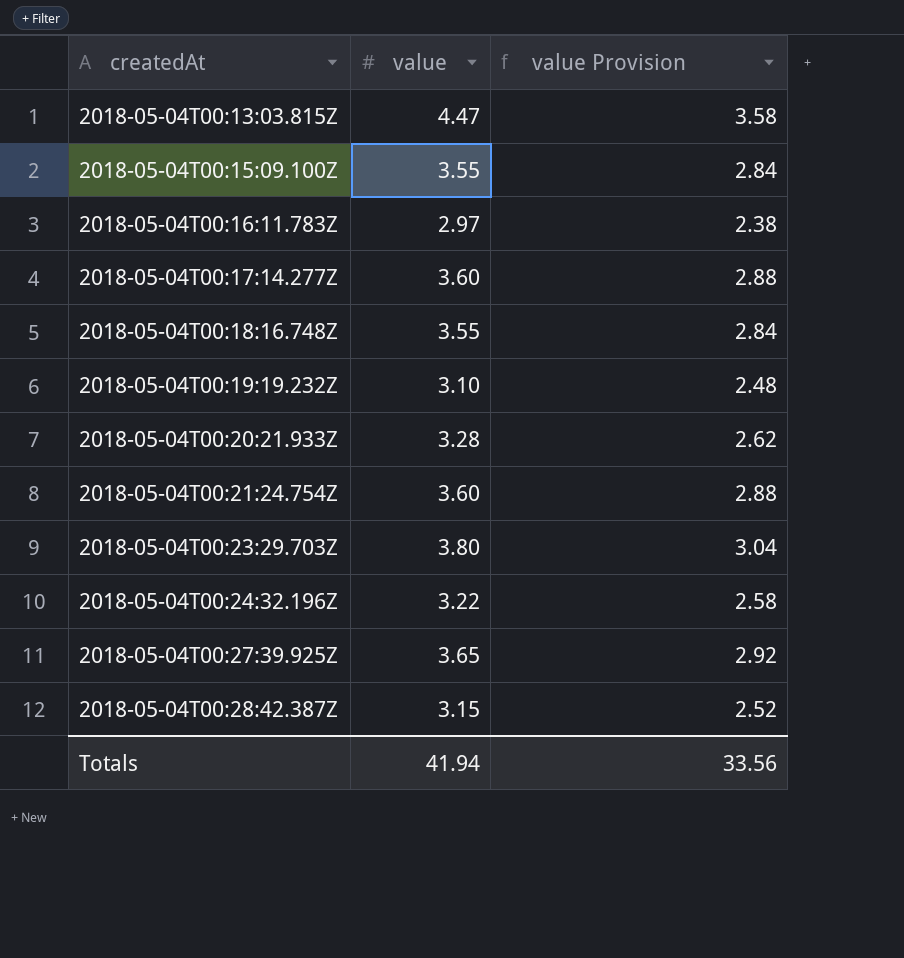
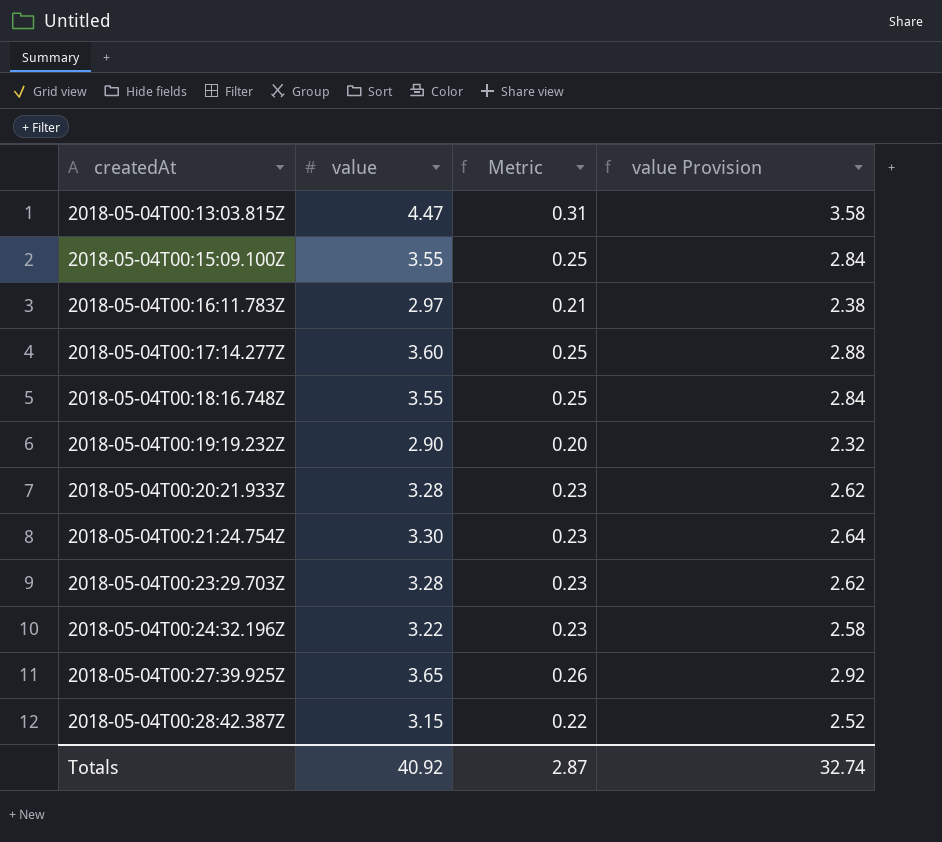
column Metric | formula: none -> [value] * 0.07
2018-05-04T00:19:19.232Z | value: 3.10 -> 2.90
2018-05-04T00:19:19.232Z | value Provision: 2.48 -> 2.32
2018-05-04T00:21:24.754Z | value: 3.60 -> 3.30
2018-05-04T00:21:24.754Z | value Provision: 2.88 -> 2.64
2018-05-04T00:23:29.703Z | value: 3.80 -> 3.28
2018-05-04T00:23:29.703Z | value Provision: 3.04 -> 2.62
Totals | value: 41.94 -> 40.92
Totals | value Provision: 33.56 -> 32.74

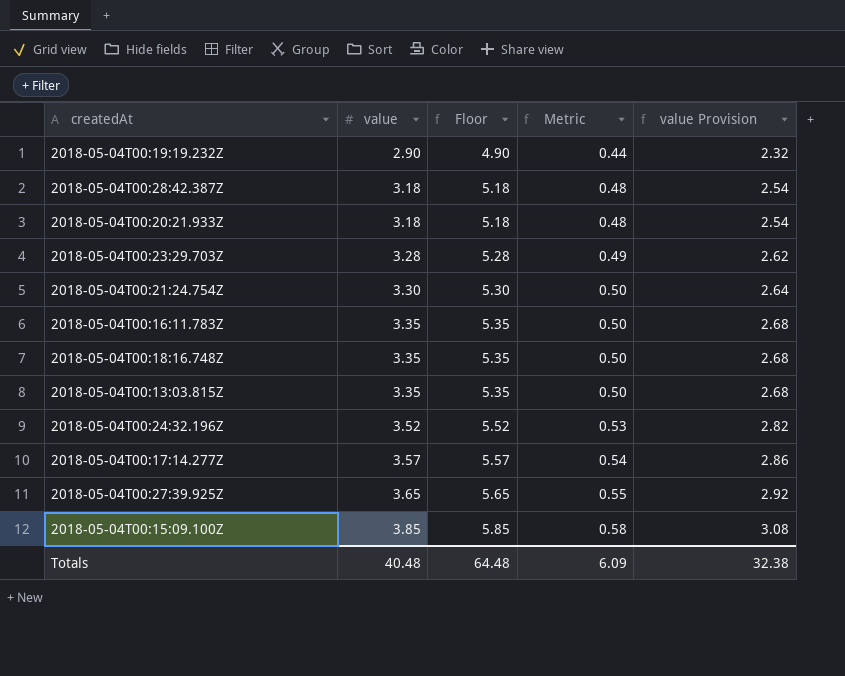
row order: createdAt ascending -> value ascending
column Floor | formula: none -> [value] + 2
column Metric | formula: [value] * 0.07 -> [value] * 0.15
2018-05-04T00:28:42.387Z | value: 3.15 -> 3.18
2018-05-04T00:28:42.387Z | value Provision: 2.52 -> 2.54
2018-05-04T00:20:21.933Z | value: 3.28 -> 3.18
2018-05-04T00:20:21.933Z | value Provision: 2.62 -> 2.54
2018-05-04T00:16:11.783Z | value: 2.97 -> 3.35
2018-05-04T00:16:11.783Z | value Provision: 2.38 -> 2.68
2018-05-04T00:18:16.748Z | value: 3.55 -> 3.35
2018-05-04T00:18:16.748Z | value Provision: 2.84 -> 2.68
2018-05-04T00:13:03.815Z | value: 4.47 -> 3.35
2018-05-04T00:13:03.815Z | value Provision: 3.58 -> 2.68
2018-05-04T00:24:32.196Z | value: 3.22 -> 3.52
2018-05-04T00:24:32.196Z | value Provision: 2.58 -> 2.82
2018-05-04T00:17:14.277Z | value: 3.60 -> 3.57
2018-05-04T00:17:14.277Z | value Provision: 2.88 -> 2.86
2018-05-04T00:15:09.100Z | value: 3.55 -> 3.85
2018-05-04T00:15:09.100Z | value Provision: 2.84 -> 3.08
Totals | value: 40.92 -> 40.48
Totals | Metric: 2.87 -> 6.09
Totals | value Provision: 32.74 -> 32.38

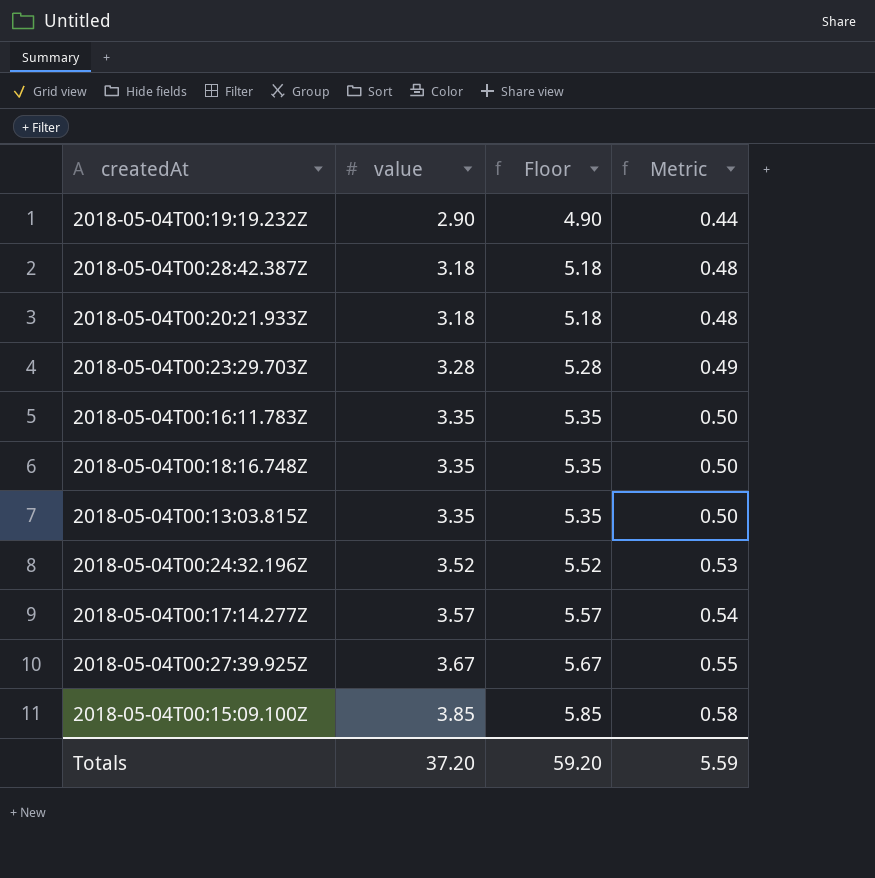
column value Provision | formula: [value] * 0.8 -> none
row 2018-05-04T00:21:24.754Z: 3.30 | 5.30 | 0.50 | 2.64 -> none
2018-05-04T00:27:39.925Z | value: 3.65 -> 3.67
2018-05-04T00:27:39.925Z | Floor: 5.65 -> 5.67
Totals | value: 40.48 -> 37.20
Totals | Floor: 64.48 -> 59.20
Totals | Metric: 6.09 -> 5.59

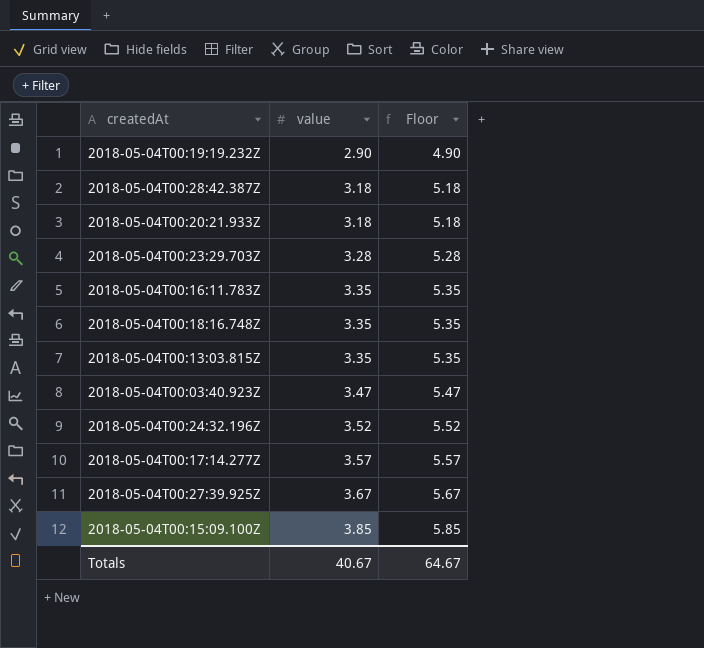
column Metric | formula: [value] * 0.15 -> none
row 2018-05-04T00:03:40.923Z: none -> 3.47 | 5.47
Totals | value: 37.20 -> 40.67
Totals | Floor: 59.20 -> 64.67

